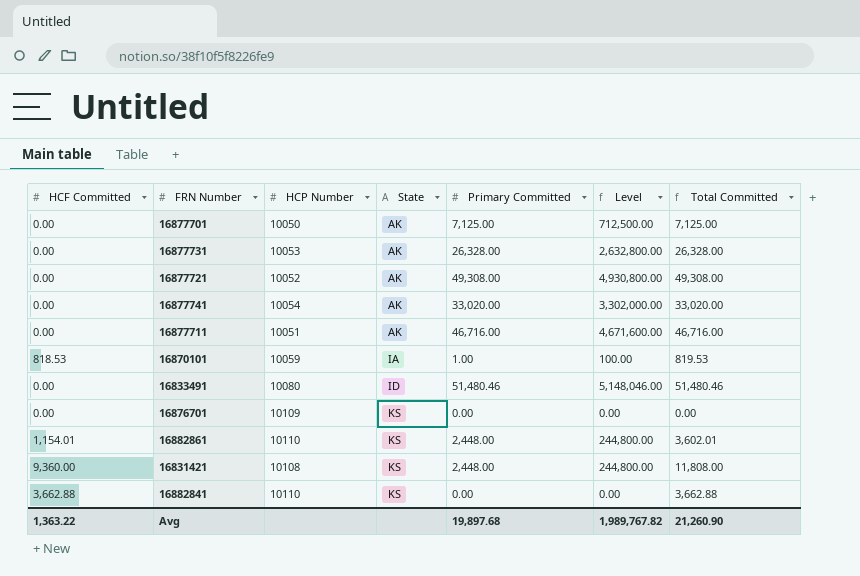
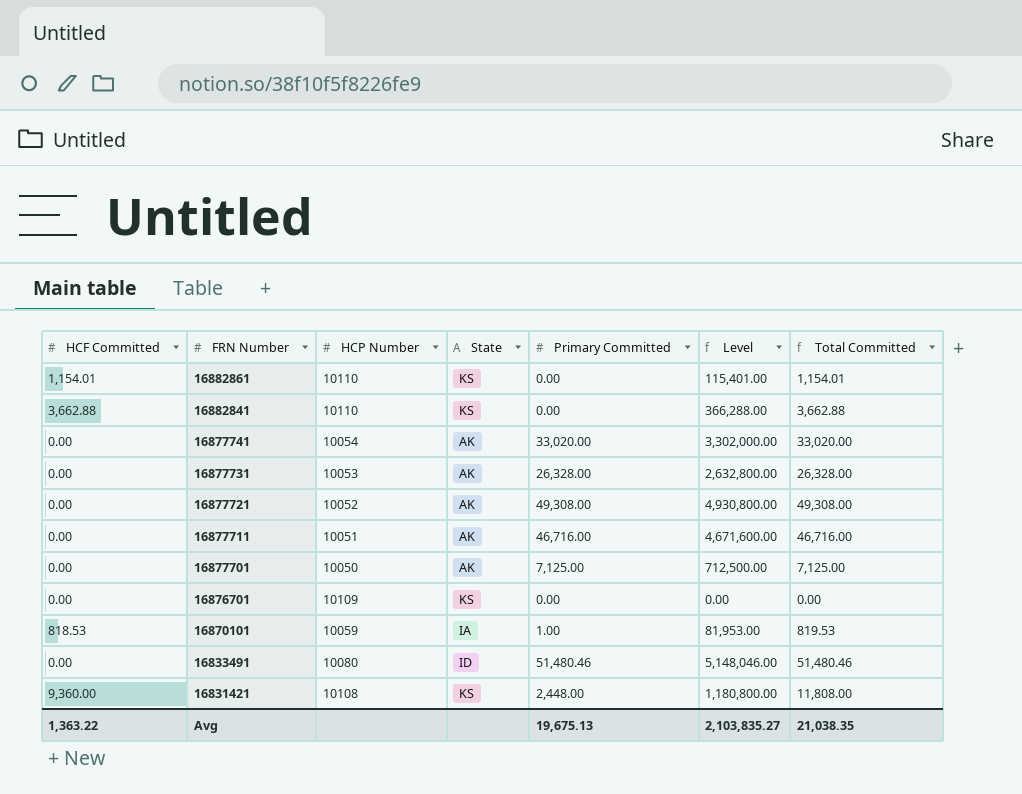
row order: State ascending -> FRN Number descending
column Level | formula: [Primary Committed] * 100 -> [Total Committed] * 100
16882861 | Primary Committed: 2,448.00 -> 0.00
16882861 | Total Committed: 3,602.01 -> 1,154.01
Avg | Primary Committed: 19,897.68 -> 19,675.13
Avg | Level: 1,989,767.82 -> 2,103,835.27
Avg | Total Committed: 21,260.90 -> 21,038.35

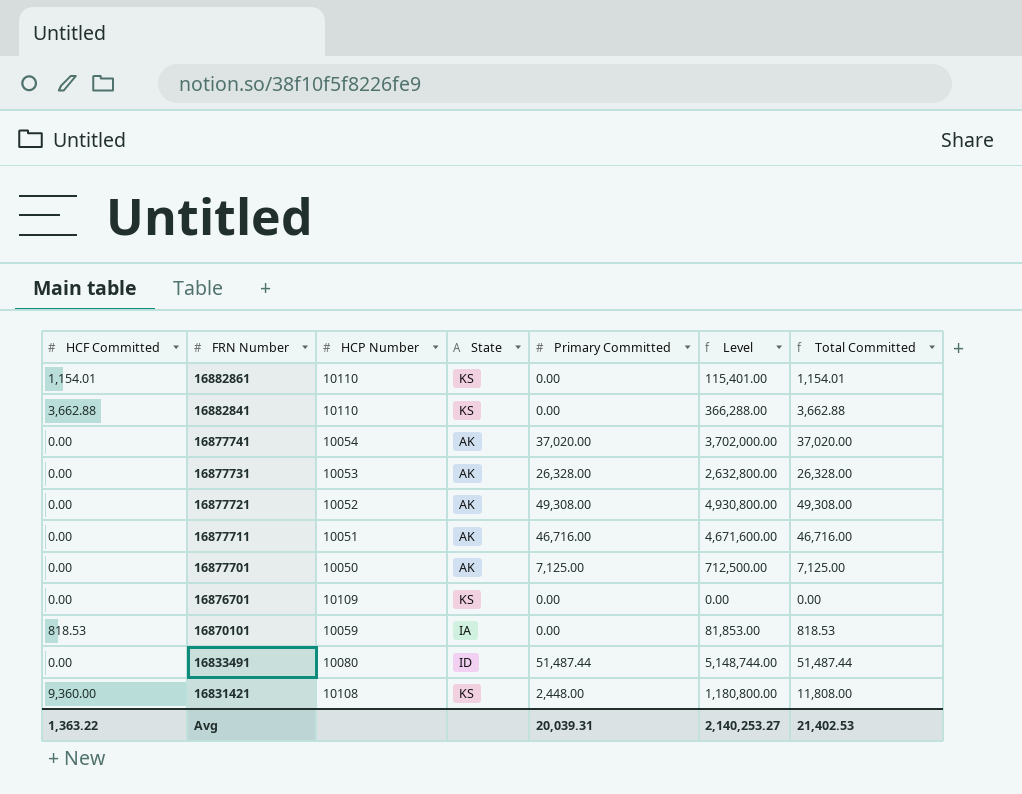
16877741 | Primary Committed: 33,020.00 -> 37,020.00
16877741 | Level: 3,302,000.00 -> 3,702,000.00
16877741 | Total Committed: 33,020.00 -> 37,020.00
16870101 | Primary Committed: 1.00 -> 0.00
16870101 | Level: 81,953.00 -> 81,853.00
16870101 | Total Committed: 819.53 -> 818.53
16833491 | Primary Committed: 51,480.46 -> 51,487.44
16833491 | Level: 5,148,046.00 -> 5,148,744.00
16833491 | Total Committed: 51,480.46 -> 51,487.44
Avg | Primary Committed: 19,675.13 -> 20,039.31
Avg | Level: 2,103,835.27 -> 2,140,253.27
Avg | Total Committed: 21,038.35 -> 21,402.53

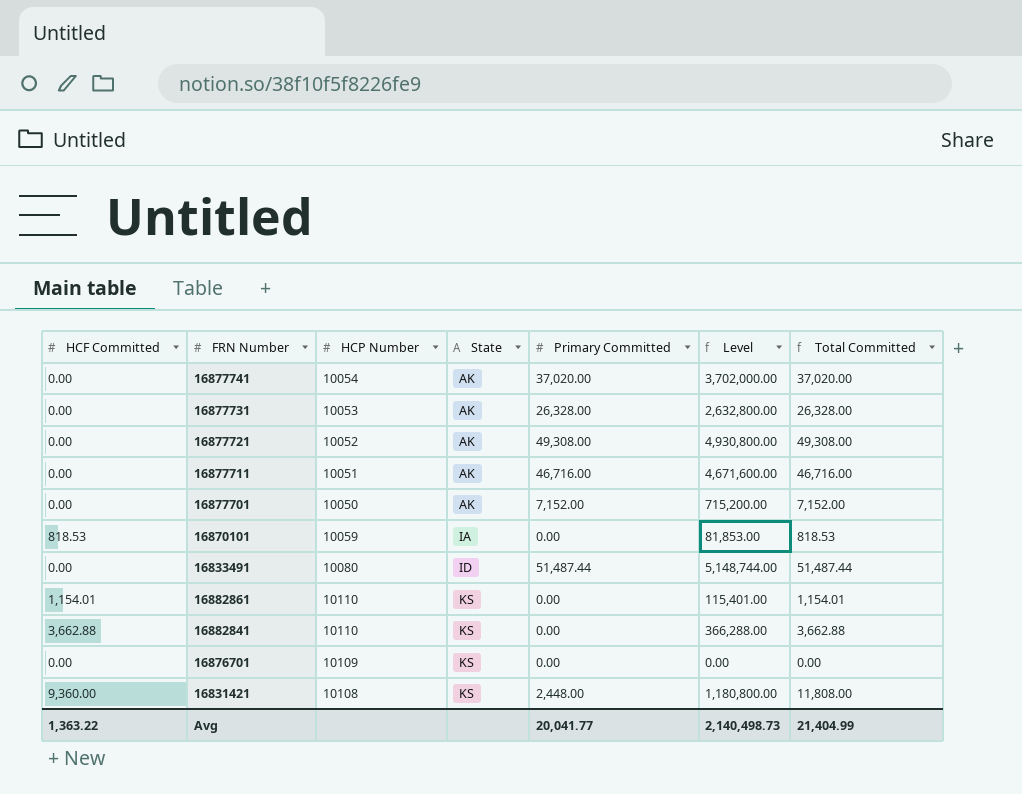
row order: FRN Number descending -> State ascending
16877701 | Primary Committed: 7,125.00 -> 7,152.00
16877701 | Level: 712,500.00 -> 715,200.00
16877701 | Total Committed: 7,125.00 -> 7,152.00
Avg | Primary Committed: 20,039.31 -> 20,041.77
Avg | Level: 2,140,253.27 -> 2,140,498.73
Avg | Total Committed: 21,402.53 -> 21,404.99

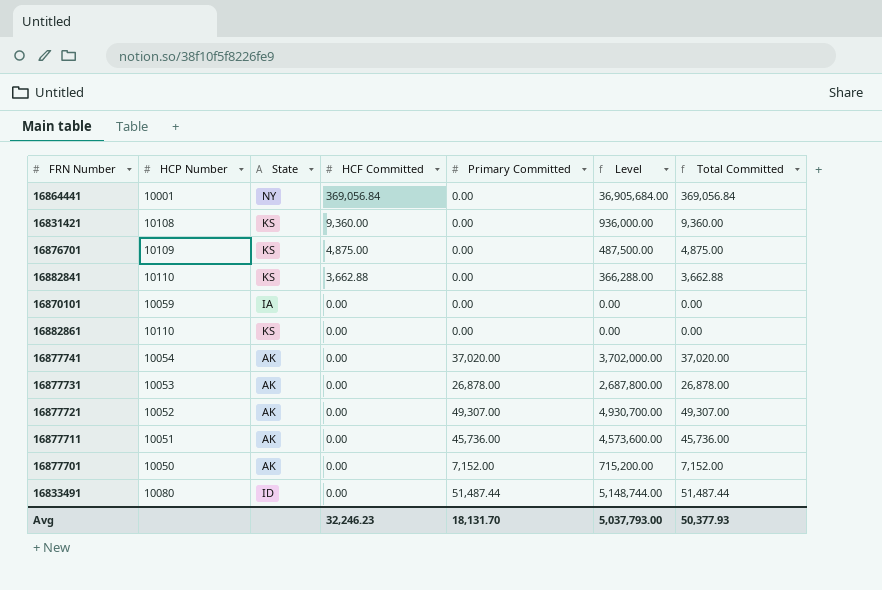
row order: State ascending -> HCF Committed descending
column HCF Committed | position: 1 -> 4
row 16864441: none -> 10001 | NY | 369,056.84 | 0.00 | 36,905,684.00 | 369,056.84
16831421 | Primary Committed: 2,448.00 -> 0.00
16831421 | Level: 1,180,800.00 -> 936,000.00
16831421 | Total Committed: 11,808.00 -> 9,360.00
16876701 | HCF Committed: 0.00 -> 4,875.00
16876701 | Level: 0.00 -> 487,500.00
16876701 | Total Committed: 0.00 -> 4,875.00
16870101 | HCF Committed: 818.53 -> 0.00
16870101 | Level: 81,853.00 -> 0.00
16870101 | Total Committed: 818.53 -> 0.00
16882861 | HCF Committed: 1,154.01 -> 0.00
16882861 | Level: 115,401.00 -> 0.00
16882861 | Total Committed: 1,154.01 -> 0.00
16877731 | Primary Committed: 26,328.00 -> 26,878.00
16877731 | Level: 2,632,800.00 -> 2,687,800.00
16877731 | Total Committed: 26,328.00 -> 26,878.00
16877721 | Primary Committed: 49,308.00 -> 49,307.00
16877721 | Level: 4,930,800.00 -> 4,930,700.00
16877721 | Total Committed: 49,308.00 -> 49,307.00
16877711 | Primary Committed: 46,716.00 -> 45,736.00
16877711 | Level: 4,671,600.00 -> 4,573,600.00
16877711 | Total Committed: 46,716.00 -> 45,736.00
Avg | HCF Committed: 1,363.22 -> 32,246.23
Avg | Primary Committed: 20,041.77 -> 18,131.70
Avg | Level: 2,140,498.73 -> 5,037,793.00
Avg | Total Committed: 21,404.99 -> 50,377.93

